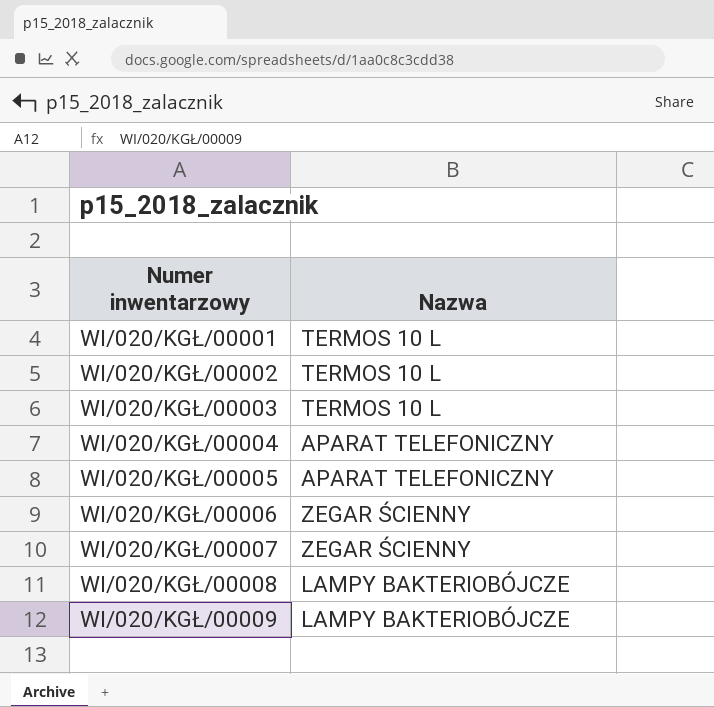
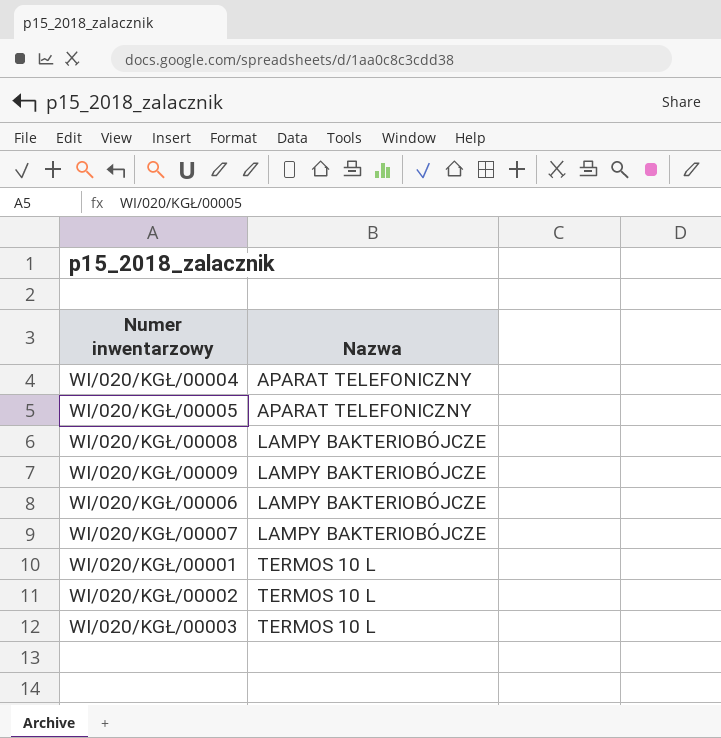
row order: Numer inwentarzowy ascending -> Nazwa ascending
WI/020/KGŁ/00006 | Nazwa: ZEGAR ŚCIENNY -> LAMPY BAKTERIOBÓJCZE
WI/020/KGŁ/00007 | Nazwa: ZEGAR ŚCIENNY -> LAMPY BAKTERIOBÓJCZE

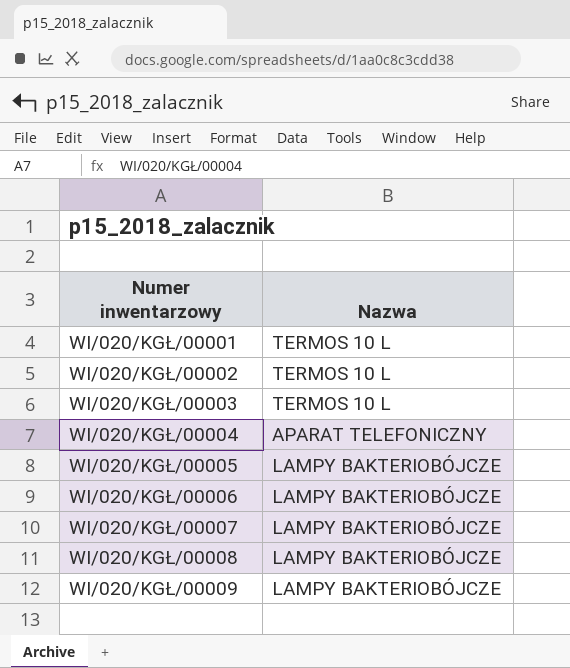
row order: Nazwa ascending -> Numer inwentarzowy ascending
WI/020/KGŁ/00005 | Nazwa: APARAT TELEFONICZNY -> LAMPY BAKTERIOBÓJCZE

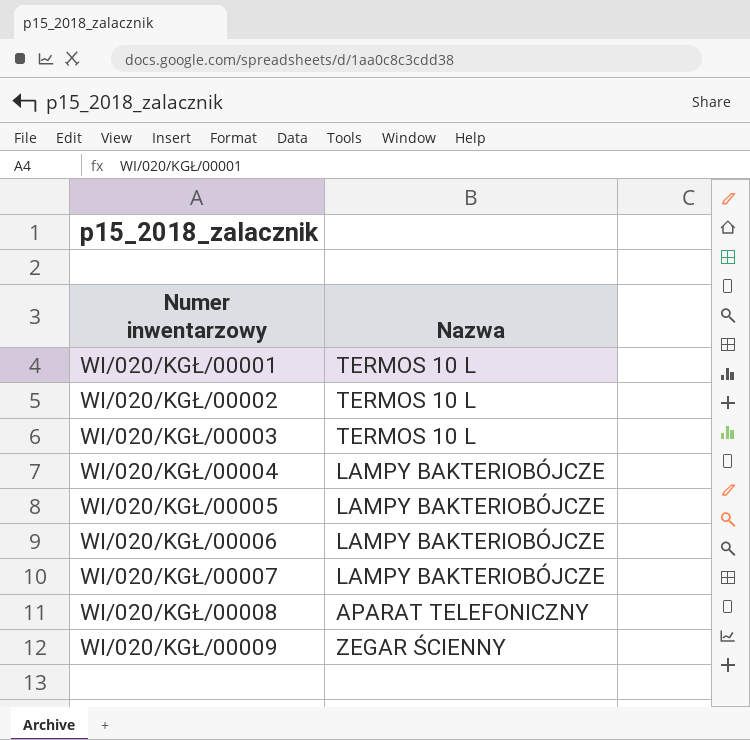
WI/020/KGŁ/00004 | Nazwa: APARAT TELEFONICZNY -> LAMPY BAKTERIOBÓJCZE
WI/020/KGŁ/00008 | Nazwa: LAMPY BAKTERIOBÓJCZE -> APARAT TELEFONICZNY
WI/020/KGŁ/00009 | Nazwa: LAMPY BAKTERIOBÓJCZE -> ZEGAR ŚCIENNY

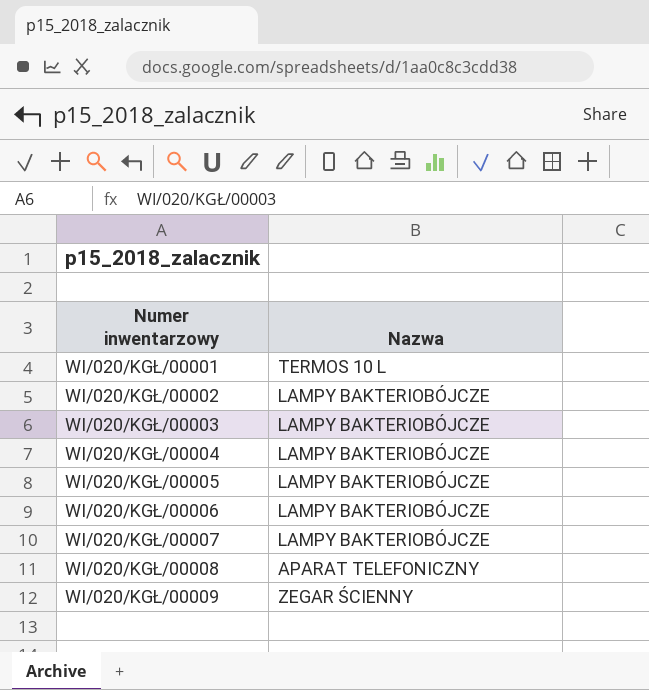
WI/020/KGŁ/00002 | Nazwa: TERMOS 10 L -> LAMPY BAKTERIOBÓJCZE
WI/020/KGŁ/00003 | Nazwa: TERMOS 10 L -> LAMPY BAKTERIOBÓJCZE

